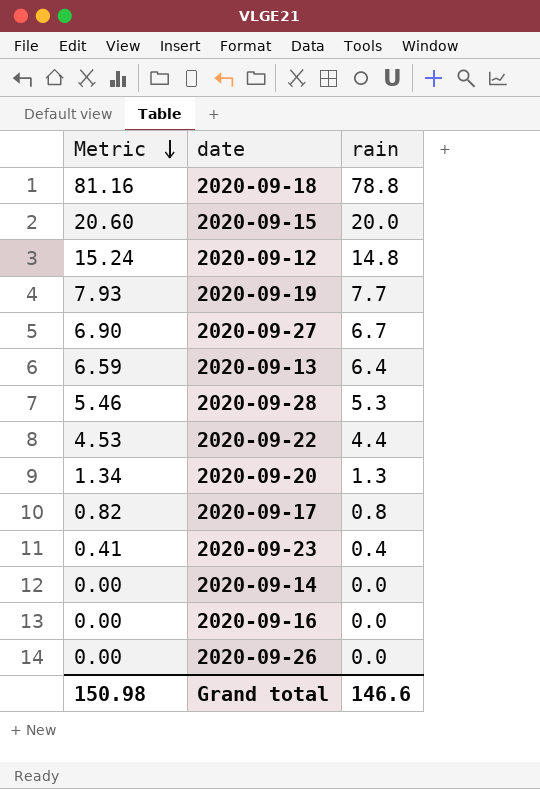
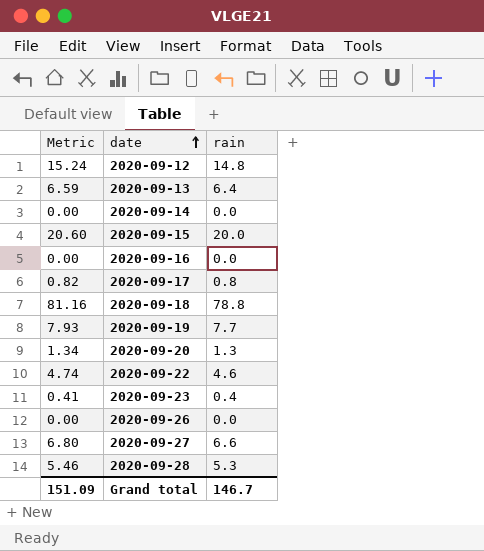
row order: Metric descending -> date ascending
2020-09-22 | Metric: 4.53 -> 4.74
2020-09-22 | rain: 4.4 -> 4.6
2020-09-27 | Metric: 6.90 -> 6.80
2020-09-27 | rain: 6.7 -> 6.6
Grand total | Metric: 150.98 -> 151.09
Grand total | rain: 146.6 -> 146.7

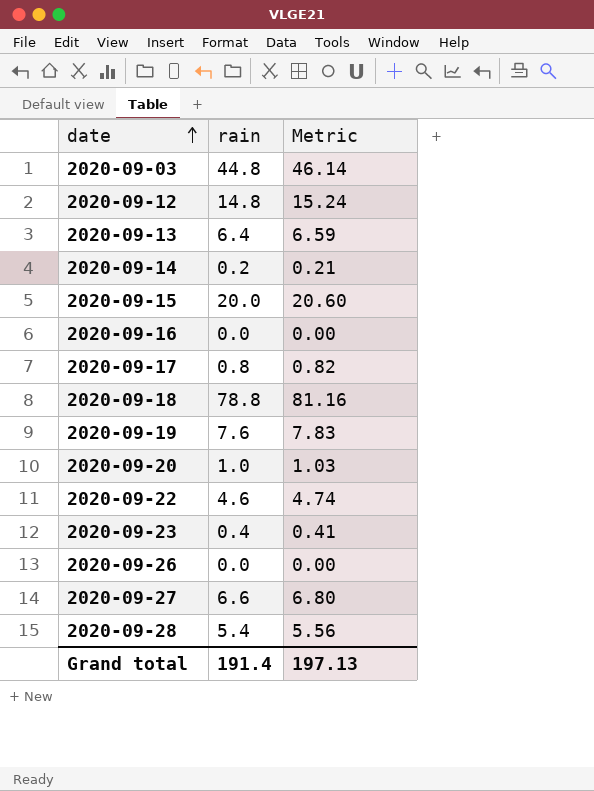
column Metric | position: 1 -> 3
row 2020-09-03: none -> 44.8 | 46.14
2020-09-14 | rain: 0.0 -> 0.2
2020-09-14 | Metric: 0.00 -> 0.21
2020-09-19 | rain: 7.7 -> 7.6
2020-09-19 | Metric: 7.93 -> 7.83
2020-09-20 | rain: 1.3 -> 1.0
2020-09-20 | Metric: 1.34 -> 1.03
2020-09-28 | rain: 5.3 -> 5.4
2020-09-28 | Metric: 5.46 -> 5.56
Grand total | rain: 146.7 -> 191.4
Grand total | Metric: 151.09 -> 197.13

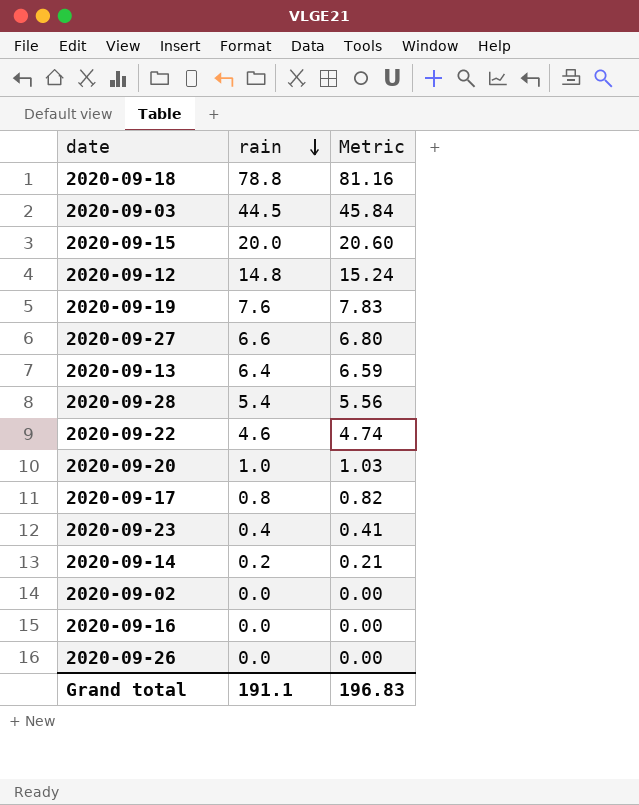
row order: date ascending -> rain descending
2020-09-03 | rain: 44.8 -> 44.5
2020-09-03 | Metric: 46.14 -> 45.84
row 2020-09-02: none -> 0.0 | 0.00
Grand total | rain: 191.4 -> 191.1
Grand total | Metric: 197.13 -> 196.83

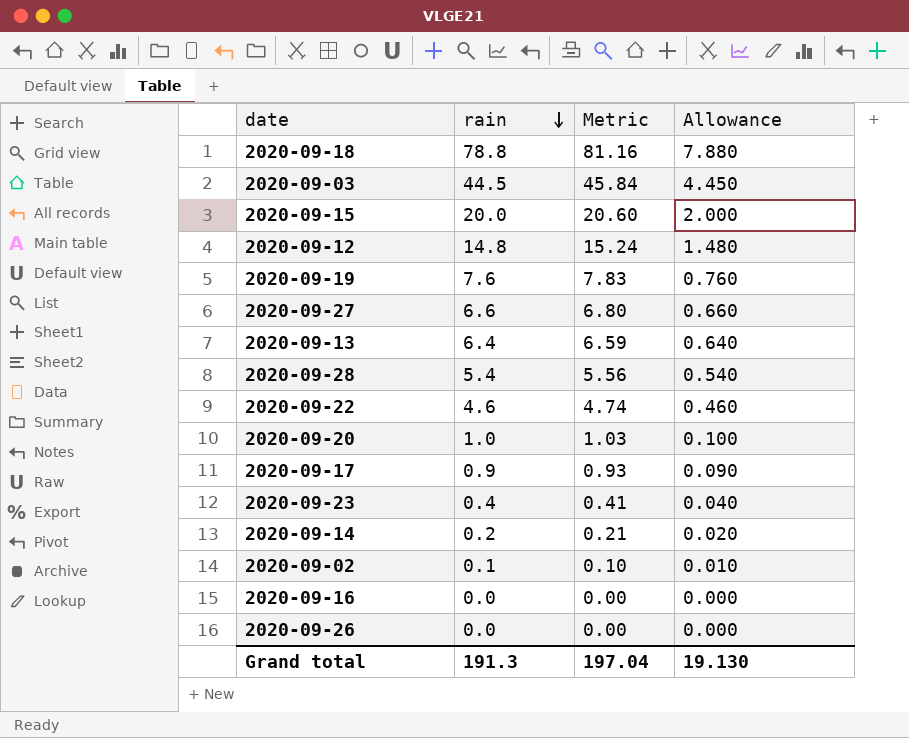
column Allowance | formula: none -> [rain] * 0.1
2020-09-17 | rain: 0.8 -> 0.9
2020-09-17 | Metric: 0.82 -> 0.93
2020-09-02 | rain: 0.0 -> 0.1
2020-09-02 | Metric: 0.00 -> 0.10
Grand total | rain: 191.1 -> 191.3
Grand total | Metric: 196.83 -> 197.04

